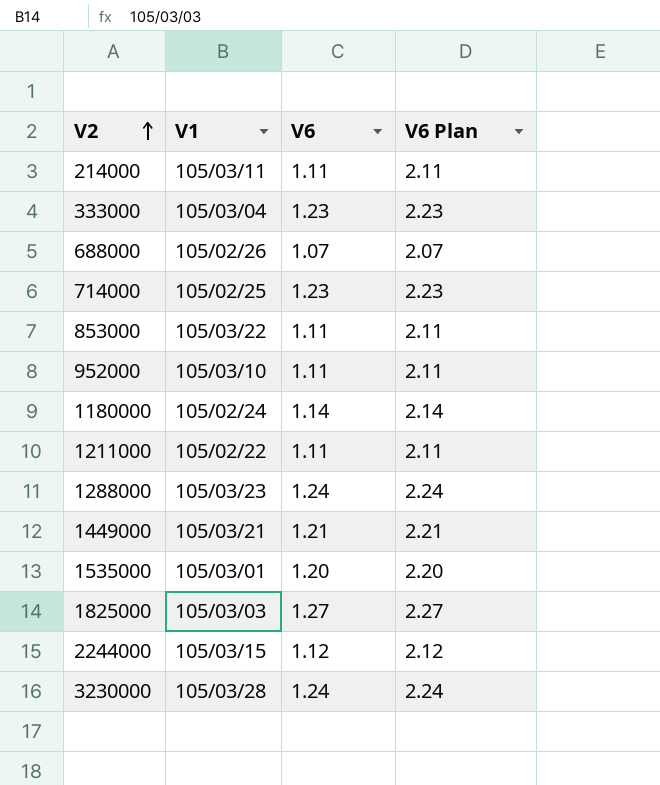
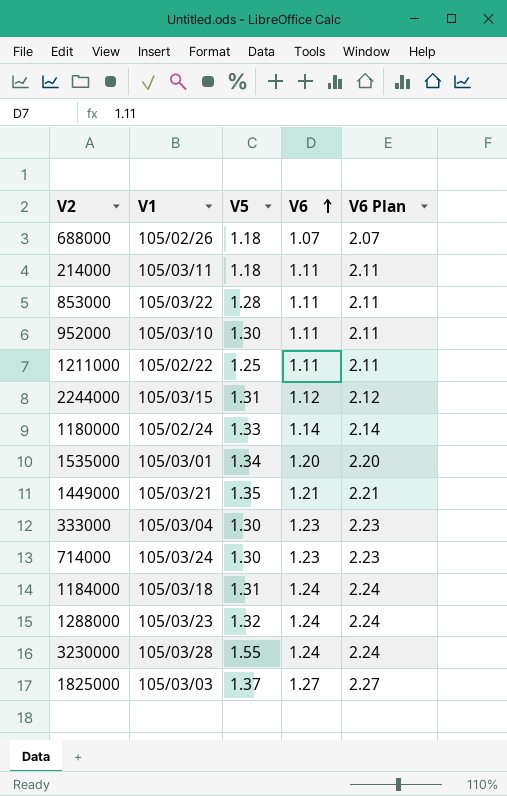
row order: V2 ascending -> V6 ascending
column V5 | position: none -> 3
714000 | V1: 105/02/25 -> 105/03/24
row 1184000: none -> 105/03/18 | 1.31 | 1.24 | 2.24

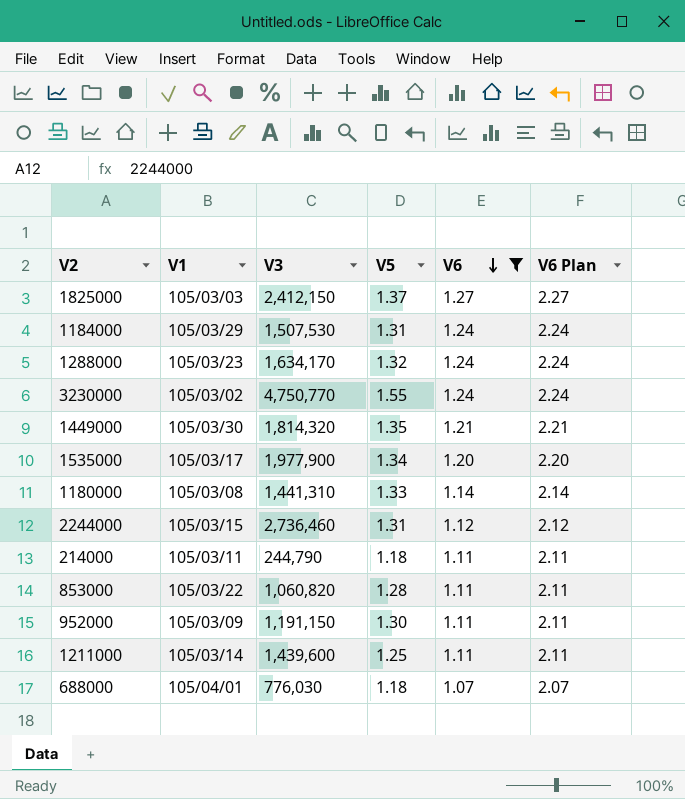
filter: none -> V6 != 1.23
row order: V6 ascending -> V6 descending
column V3 | position: none -> 3
1184000 | V1: 105/03/18 -> 105/03/29
3230000 | V1: 105/03/28 -> 105/03/02
1449000 | V1: 105/03/21 -> 105/03/30
1535000 | V1: 105/03/01 -> 105/03/17
1180000 | V1: 105/02/24 -> 105/03/08
952000 | V1: 105/03/10 -> 105/03/09
1211000 | V1: 105/02/22 -> 105/03/14
688000 | V1: 105/02/26 -> 105/04/01

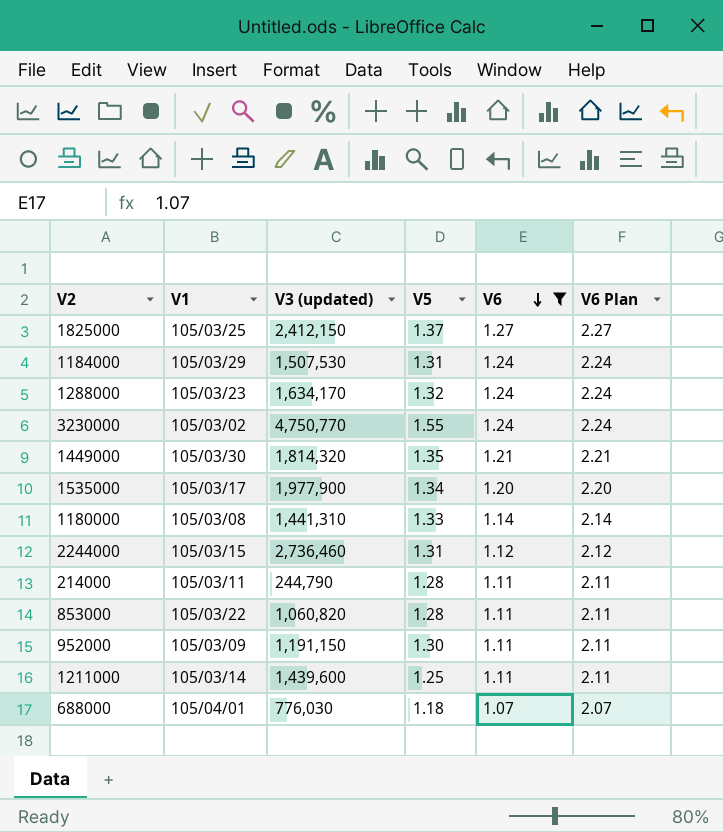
column name: V3 -> V3 (updated)
1825000 | V1: 105/03/03 -> 105/03/25
214000 | V5: 1.18 -> 1.28

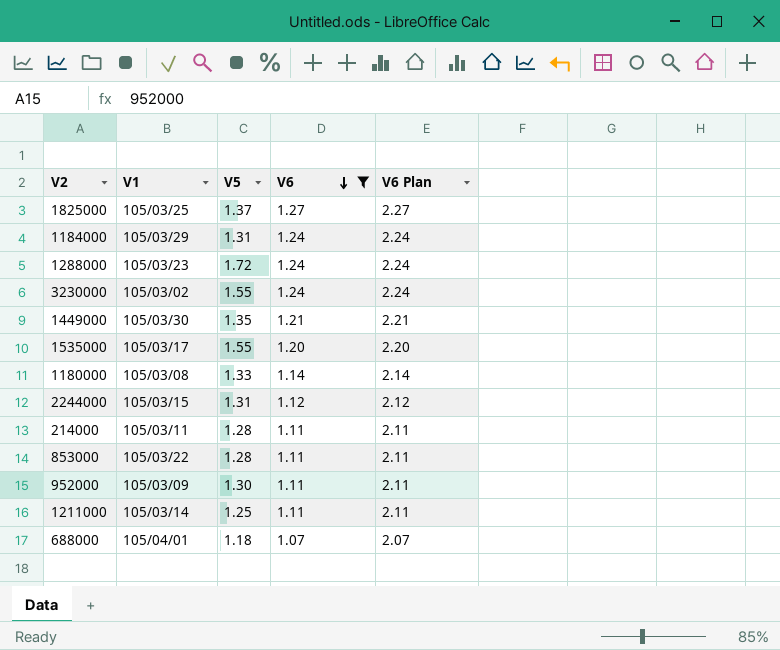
column V3 (updated) | position: 3 -> none
1288000 | V5: 1.32 -> 1.72
1535000 | V5: 1.34 -> 1.55

